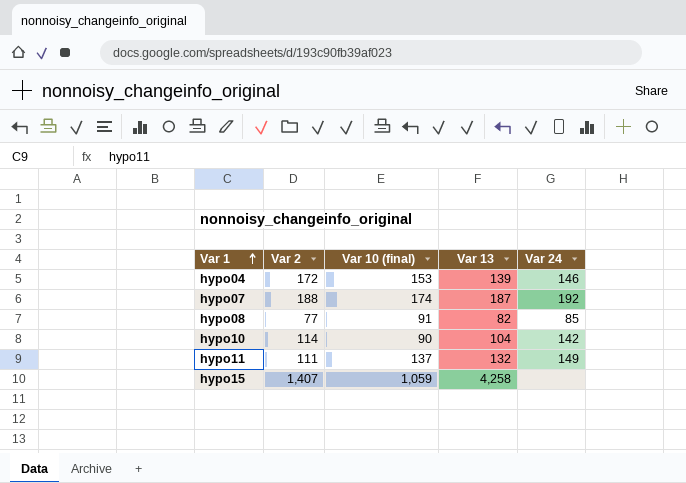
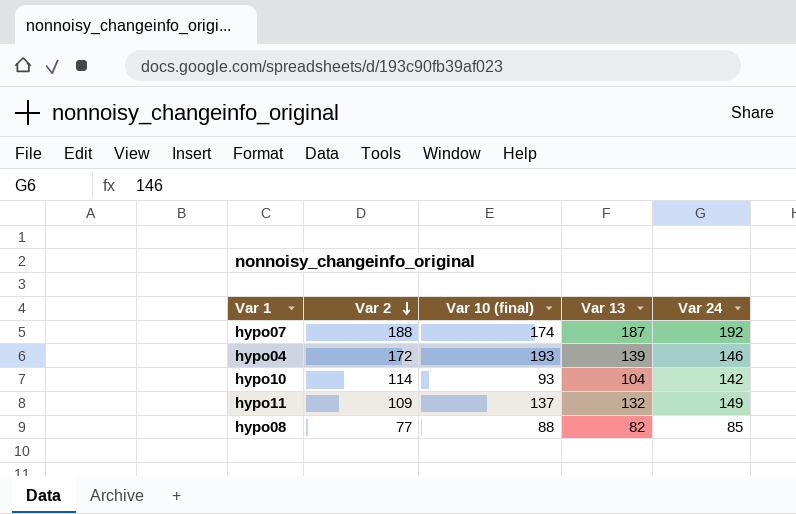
row order: Var 1 ascending -> Var 2 descending
row hypo15: 1,407 | 1,059 | 4,258 | none -> none
hypo04 | Var 10 (final): 153 -> 193
hypo10 | Var 10 (final): 90 -> 93
hypo11 | Var 2: 111 -> 109
hypo08 | Var 10 (final): 91 -> 88

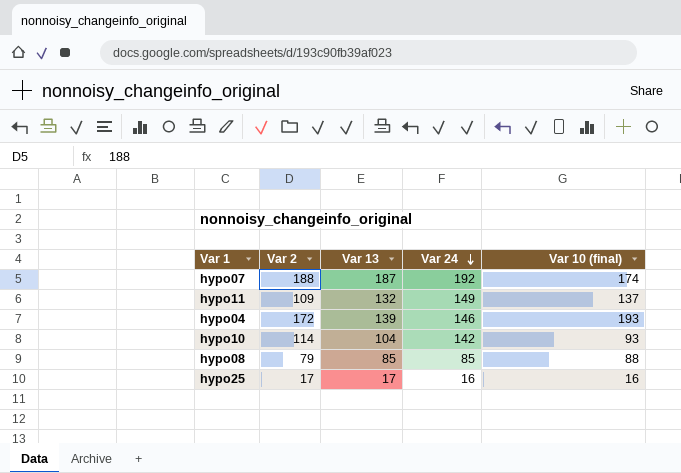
row order: Var 2 descending -> Var 24 descending
column Var 10 (final) | position: 3 -> 5
hypo08 | Var 2: 77 -> 79
hypo08 | Var 13: 82 -> 85
row hypo25: none -> 17 | 17 | 16 | 16

